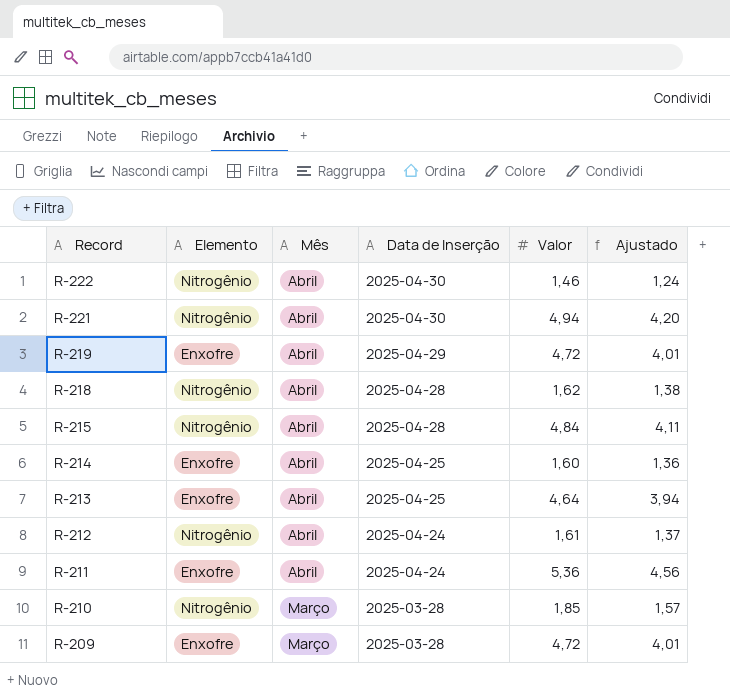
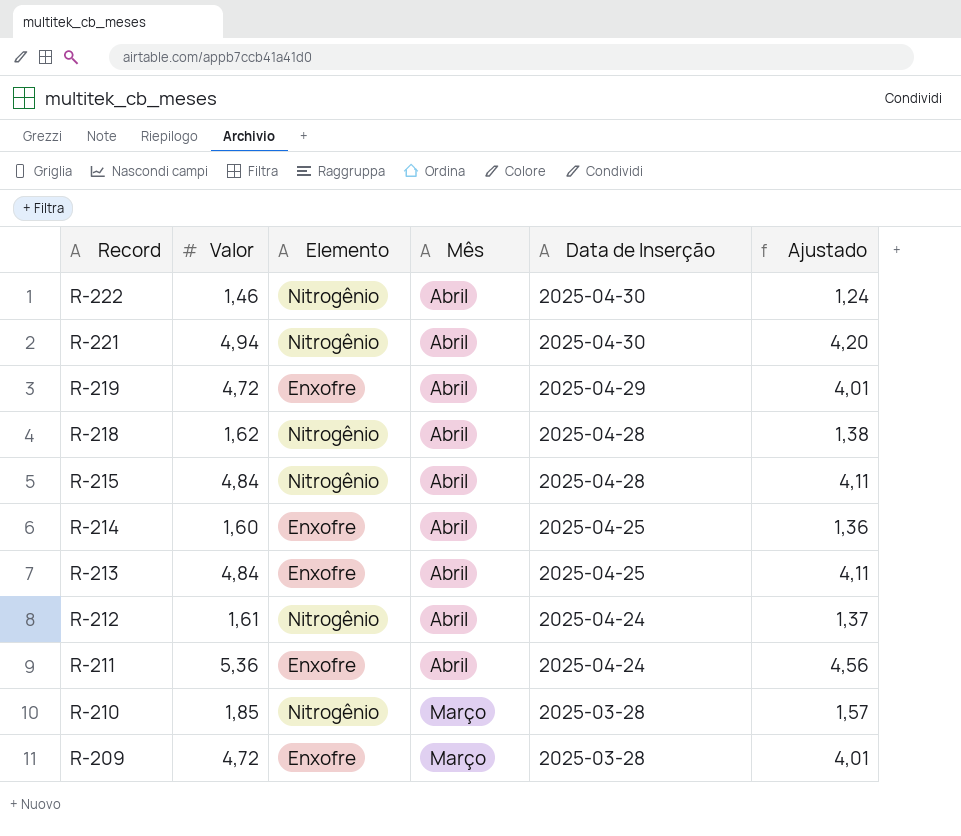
column Valor | position: 5 -> 2
R-213 | Valor: 4,64 -> 4,84
R-213 | Ajustado: 3,94 -> 4,11

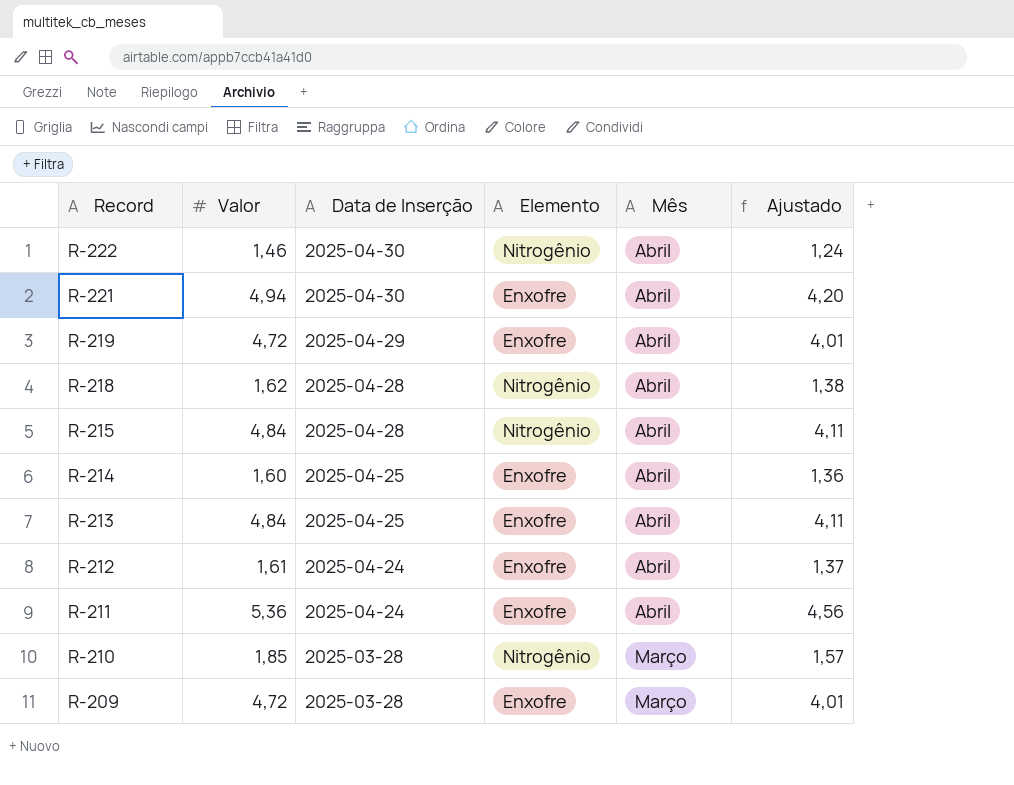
column Data de Inserção | position: 5 -> 3
R-221 | Elemento: Nitrogênio -> Enxofre
R-212 | Elemento: Nitrogênio -> Enxofre

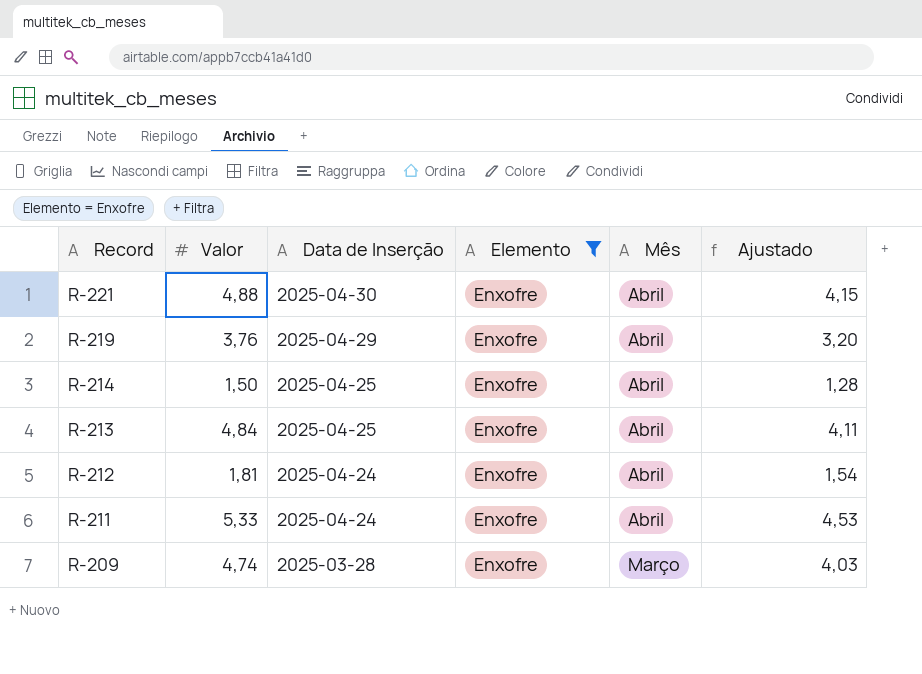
filter: none -> Elemento = Enxofre
R-221 | Valor: 4,94 -> 4,88
R-221 | Ajustado: 4,20 -> 4,15
R-219 | Valor: 4,72 -> 3,76
R-219 | Ajustado: 4,01 -> 3,20
R-214 | Valor: 1,60 -> 1,50
R-214 | Ajustado: 1,36 -> 1,28
R-212 | Valor: 1,61 -> 1,81
R-212 | Ajustado: 1,37 -> 1,54
R-211 | Valor: 5,36 -> 5,33
R-211 | Ajustado: 4,56 -> 4,53
R-209 | Valor: 4,72 -> 4,74
R-209 | Ajustado: 4,01 -> 4,03

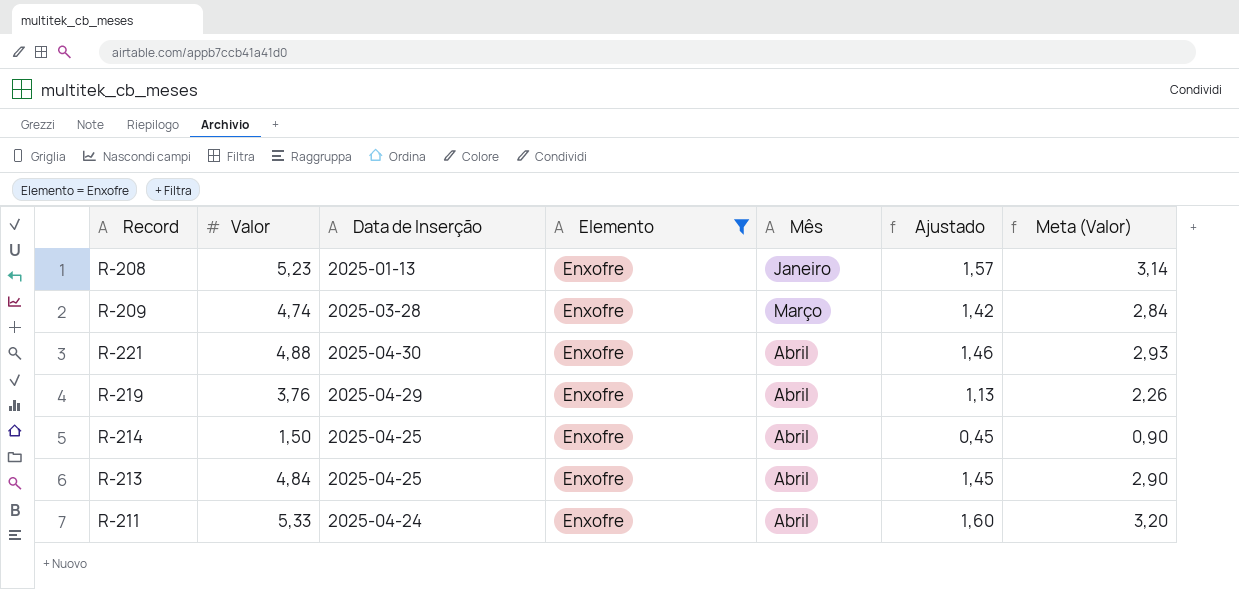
row order: Record descending -> Mês ascending
column Ajustado | formula: [Valor] * 0,85 -> [Valor] * 0,3
column Meta (Valor) | formula: none -> [Valor] * 0,6
row R-212: 1,81 | 2025-04-24 | Enxofre | Abril | 1,54 -> none
row R-208: none -> 5,23 | 2025-01-13 | Enxofre | Janeiro | 1,57 | 3,14

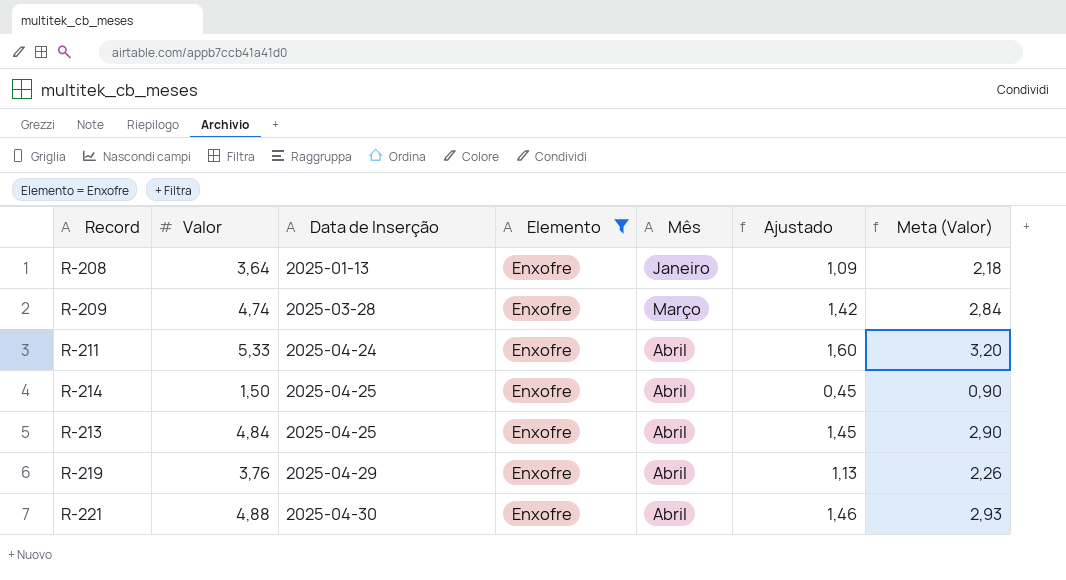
row order: Mês ascending -> Data de Inserção ascending
R-208 | Valor: 5,23 -> 3,64
R-208 | Ajustado: 1,57 -> 1,09
R-208 | Meta (Valor): 3,14 -> 2,18

